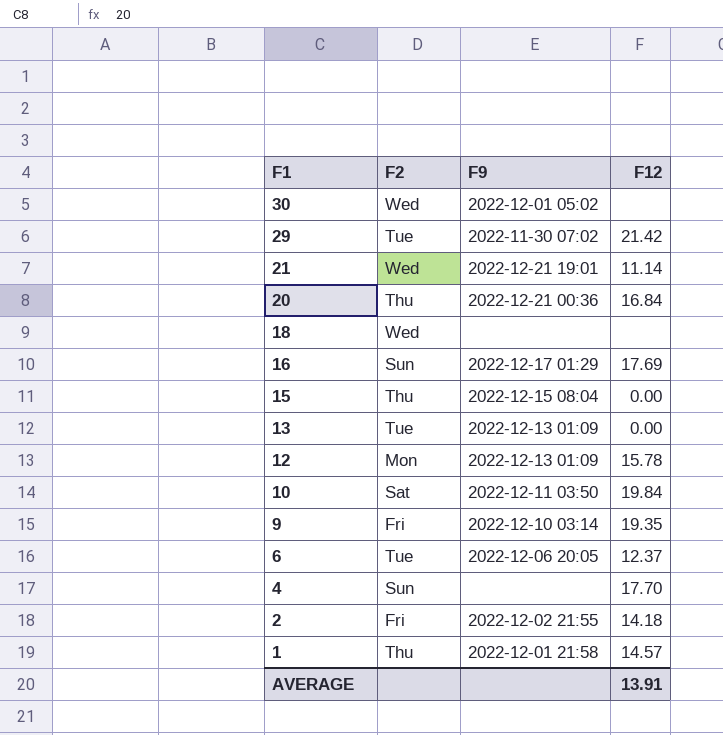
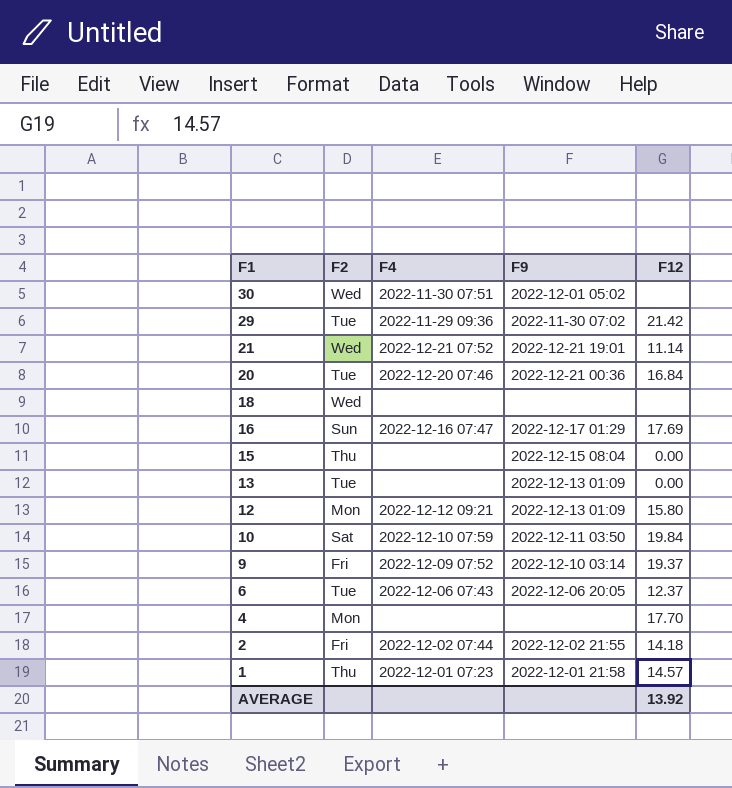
column F4 | position: none -> 3
20 | F2: Thu -> Tue
12 | F12: 15.78 -> 15.80
9 | F12: 19.35 -> 19.37
4 | F2: Sun -> Mon
AVERAGE | F12: 13.91 -> 13.92

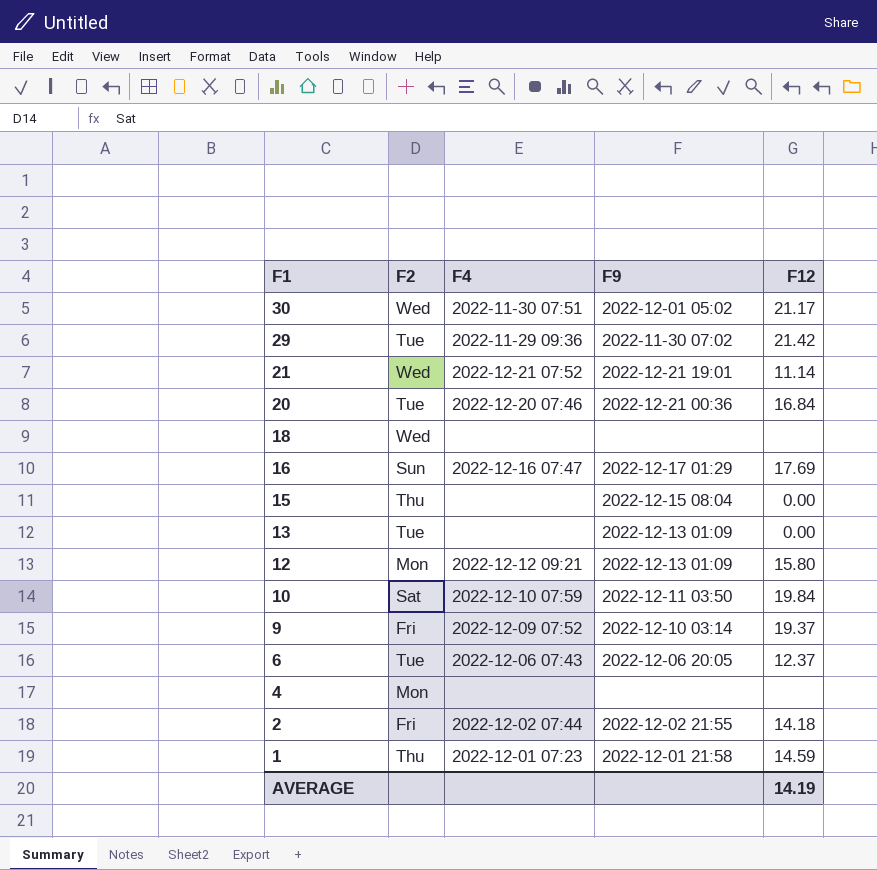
30 | F12: none -> 21.17
4 | F12: 17.70 -> none
1 | F12: 14.57 -> 14.59
AVERAGE | F12: 13.92 -> 14.19

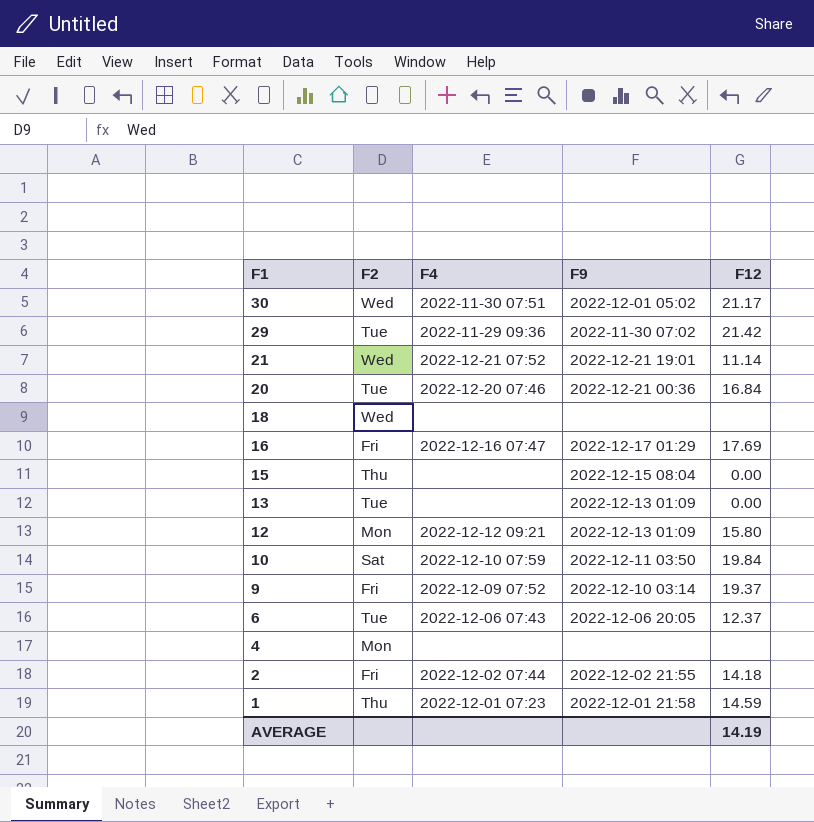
16 | F2: Sun -> Fri

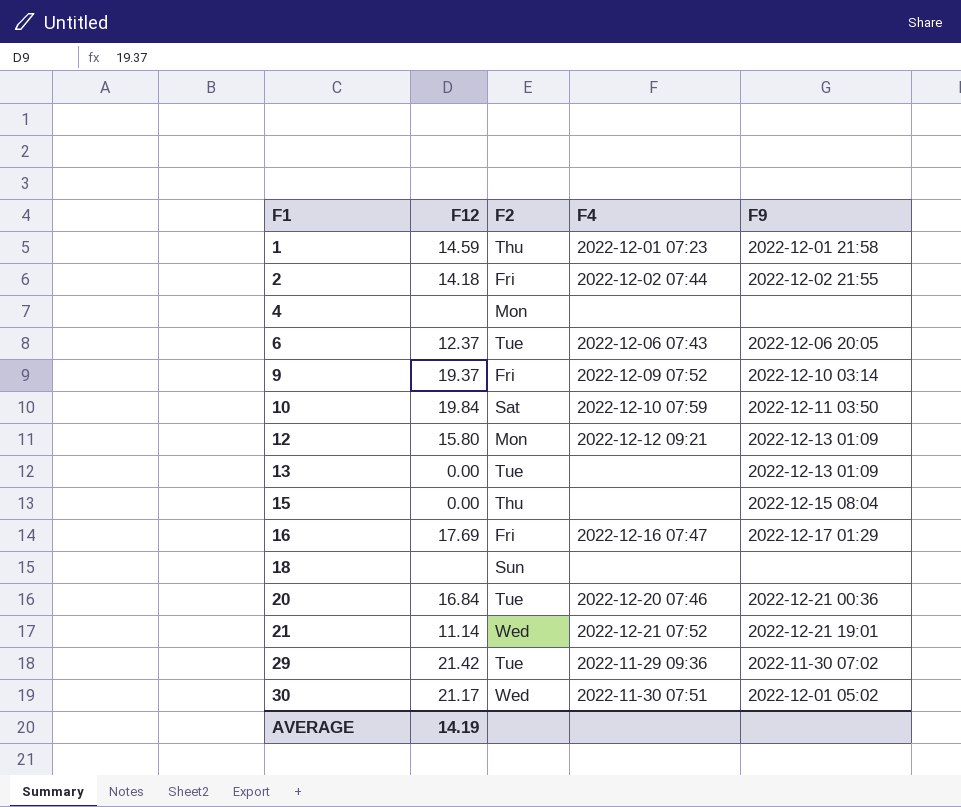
row order: F1 descending -> F1 ascending
column F12 | position: 5 -> 2
18 | F2: Wed -> Sun

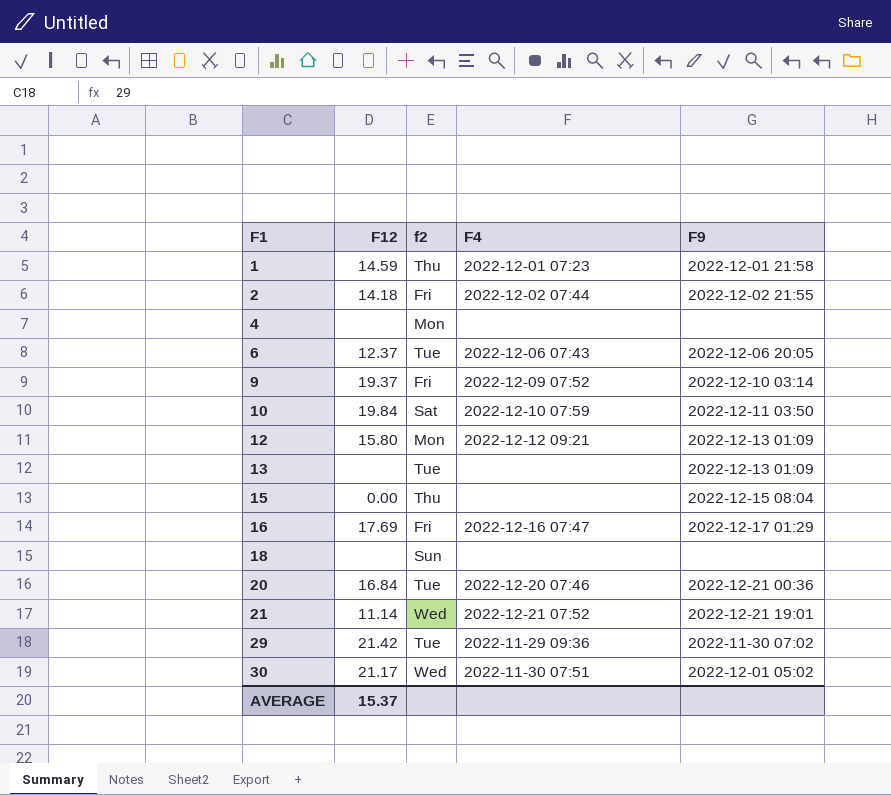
column name: F2 -> f2
13 | F12: 0.00 -> none
AVERAGE | F12: 14.19 -> 15.37

